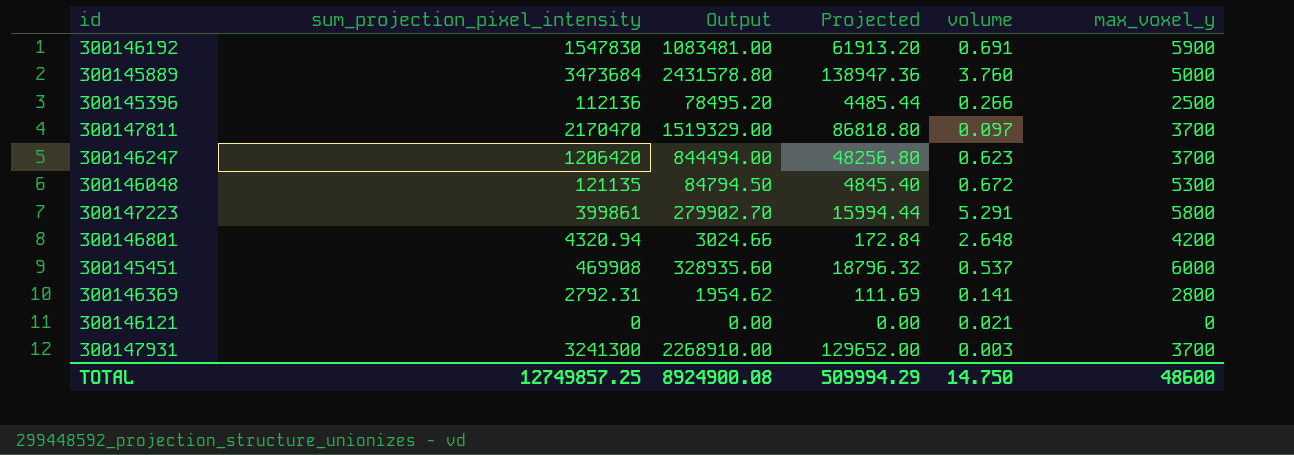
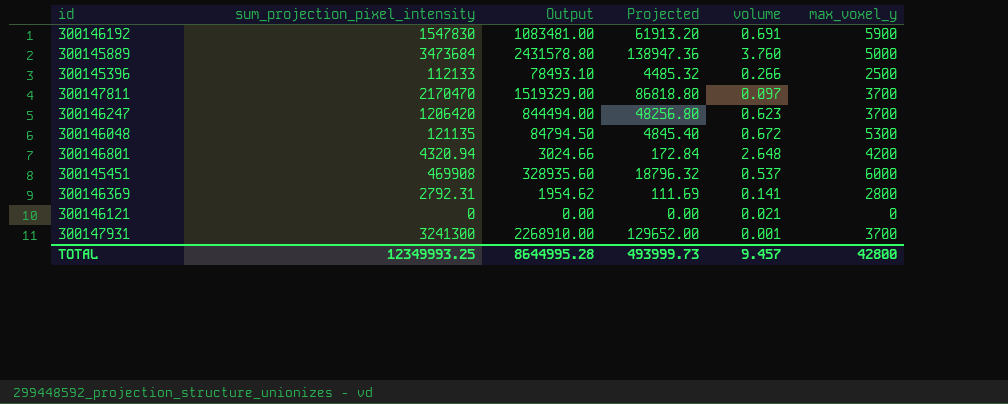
row 300147223: 399861 | 279902.70 | 15994.44 | 5.291 | 5800 -> none
300145396 | sum_projection_pixel_intensity: 112136 -> 112133
300145396 | Output: 78495.20 -> 78493.10
300145396 | Projected: 4485.44 -> 4485.32
300147931 | volume: 0.003 -> 0.001
TOTAL | sum_projection_pixel_intensity: 12749857.25 -> 12349993.25
TOTAL | Output: 8924900.08 -> 8644995.28
TOTAL | Projected: 509994.29 -> 493999.73
TOTAL | volume: 14.750 -> 9.457
TOTAL | max_voxel_y: 48600 -> 42800

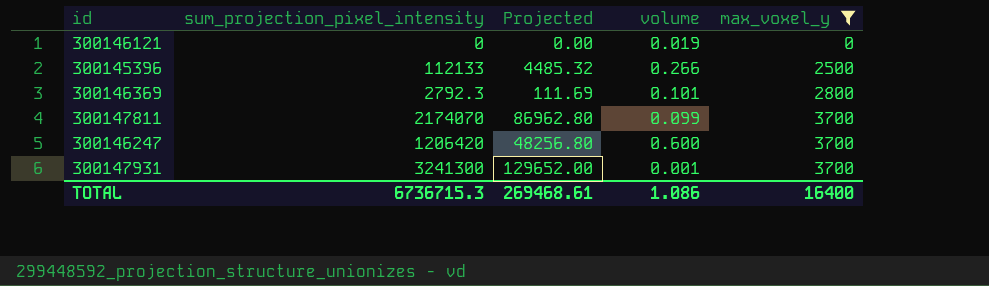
filter: none -> max_voxel_y <= 3700
row order: none -> max_voxel_y ascending
column Output | formula: [sum_projection_pixel_intensity] * 0.7 -> none
300146121 | volume: 0.021 -> 0.019
300146369 | sum_projection_pixel_intensity: 2792.31 -> 2792.3
300146369 | volume: 0.141 -> 0.101
300147811 | sum_projection_pixel_intensity: 2170470 -> 2174070
300147811 | Projected: 86818.80 -> 86962.80
300147811 | volume: 0.097 -> 0.099
300146247 | volume: 0.623 -> 0.600
TOTAL | sum_projection_pixel_intensity: 12349993.25 -> 6736715.3
TOTAL | Projected: 493999.73 -> 269468.61
TOTAL | volume: 9.457 -> 1.086
TOTAL | max_voxel_y: 42800 -> 16400

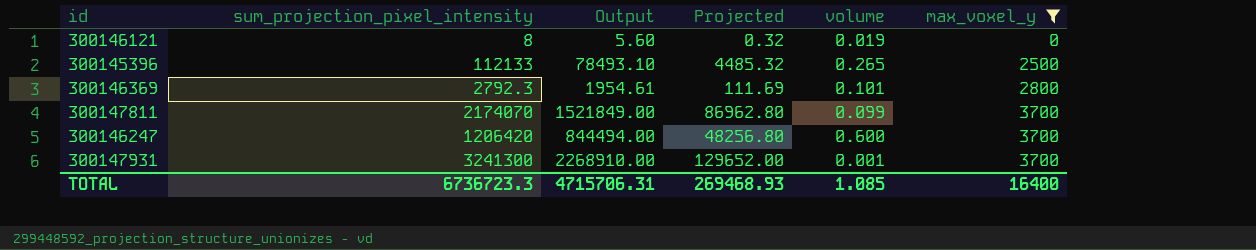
column Output | formula: none -> [sum_projection_pixel_intensity] * 0.7
300146121 | sum_projection_pixel_intensity: 0 -> 8
300146121 | Projected: 0.00 -> 0.32
300145396 | volume: 0.266 -> 0.265
TOTAL | sum_projection_pixel_intensity: 6736715.3 -> 6736723.3
TOTAL | Projected: 269468.61 -> 269468.93
TOTAL | volume: 1.086 -> 1.085

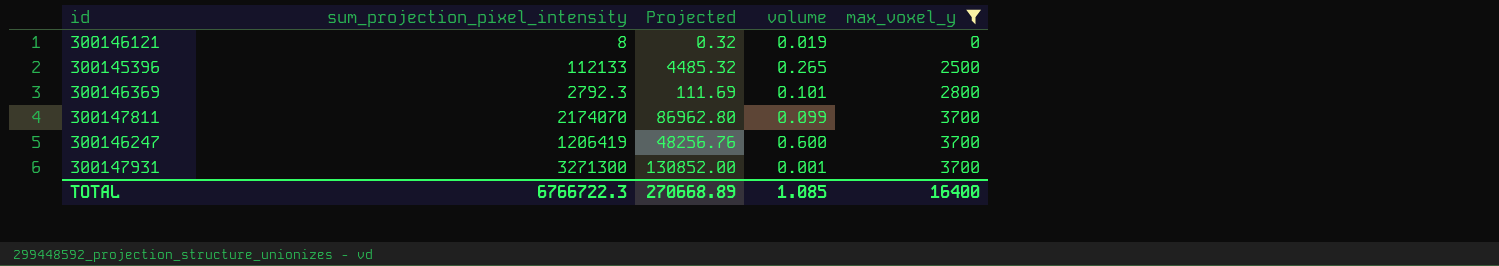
column Output | formula: [sum_projection_pixel_intensity] * 0.7 -> none
300146247 | sum_projection_pixel_intensity: 1206420 -> 1206419
300146247 | Projected: 48256.80 -> 48256.76
300147931 | sum_projection_pixel_intensity: 3241300 -> 3271300
300147931 | Projected: 129652.00 -> 130852.00
TOTAL | sum_projection_pixel_intensity: 6736723.3 -> 6766722.3
TOTAL | Projected: 269468.93 -> 270668.89

